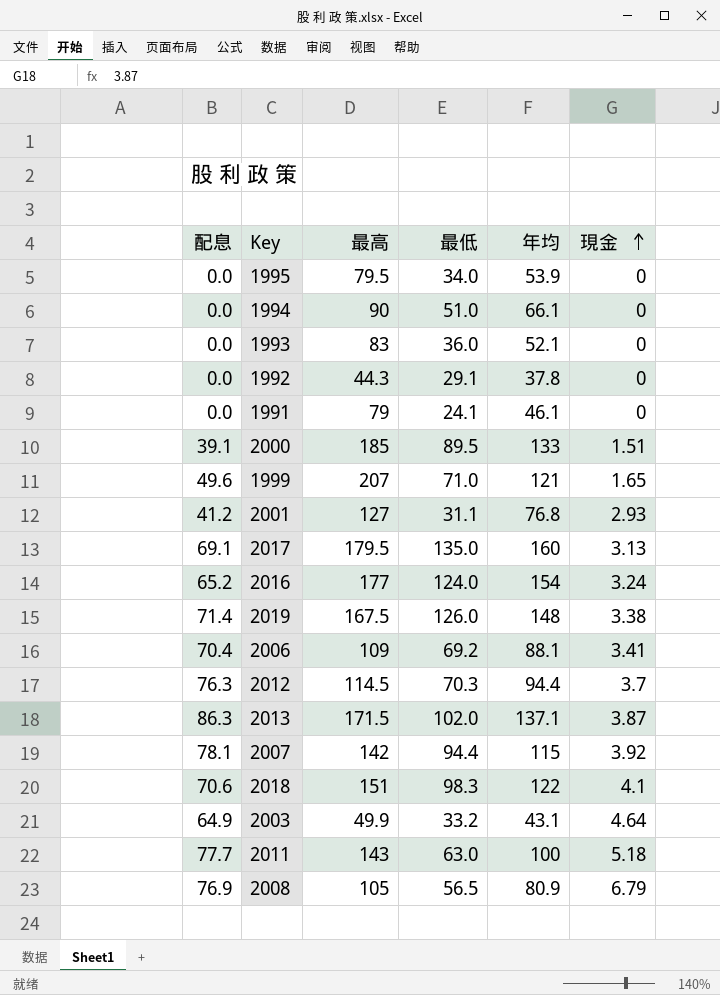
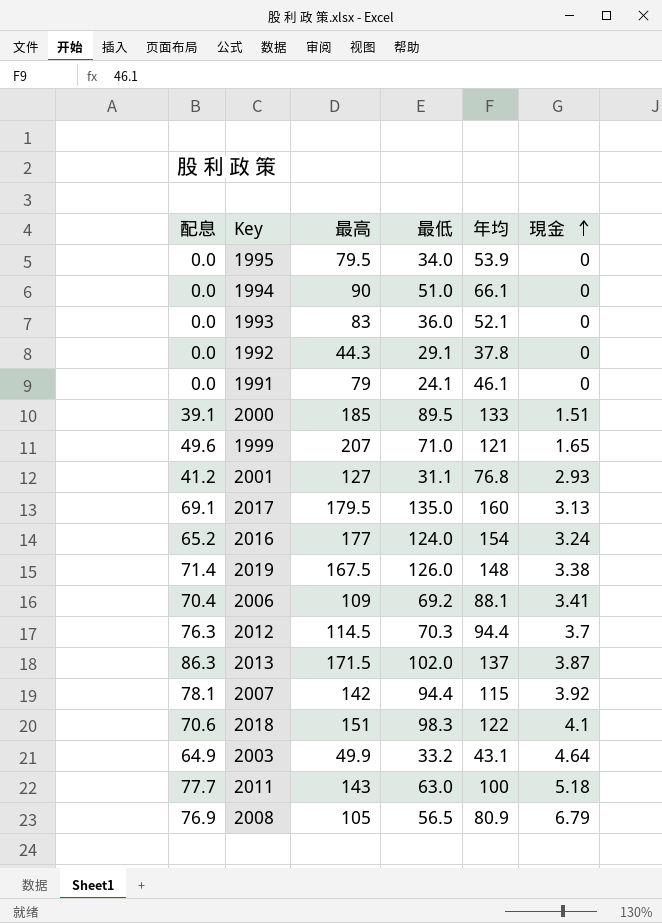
2013 | 年均: 137.1 -> 137

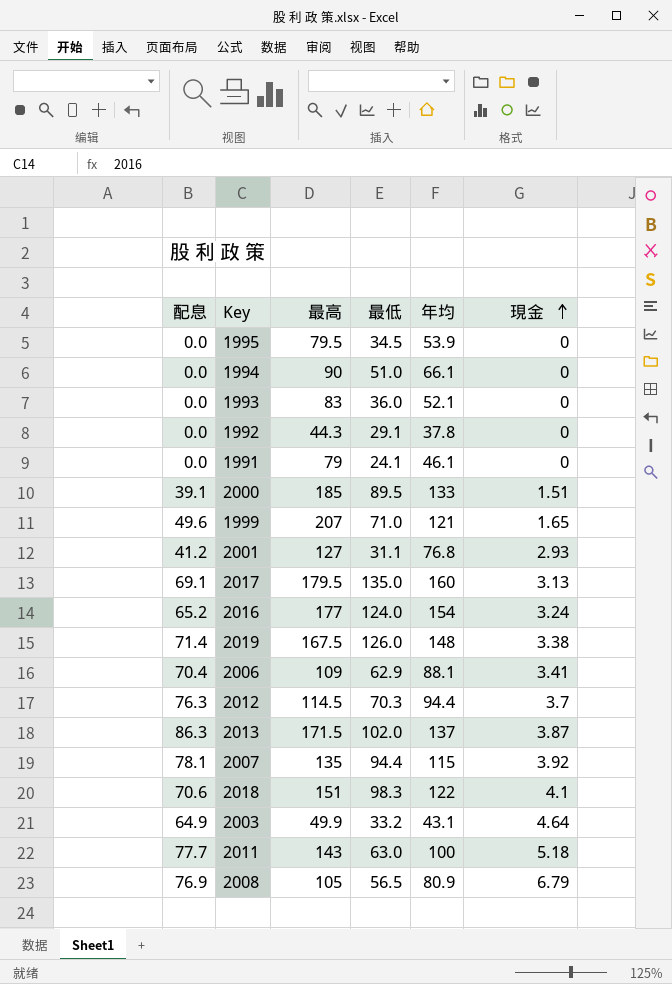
1995 | 最低: 34.0 -> 34.5
2006 | 最低: 69.2 -> 62.9
2007 | 最高: 142 -> 135

